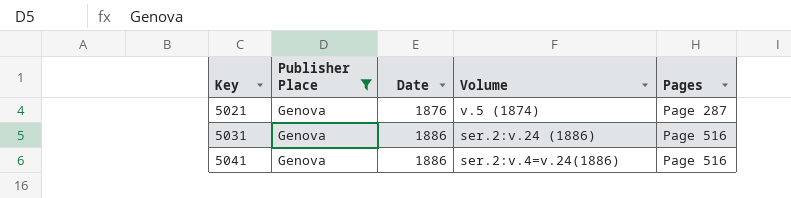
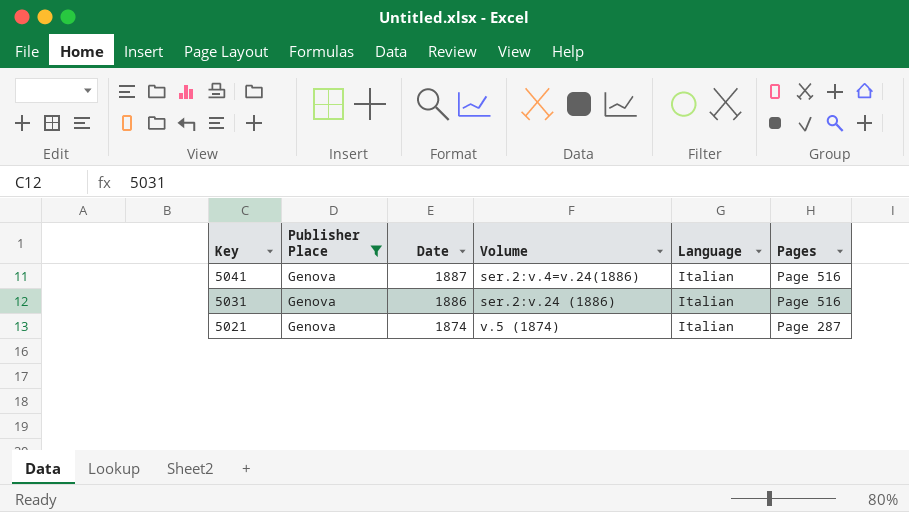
row order: Key ascending -> Key descending
column Language | position: none -> 5
5041 | Date: 1886 -> 1887
5021 | Date: 1876 -> 1874

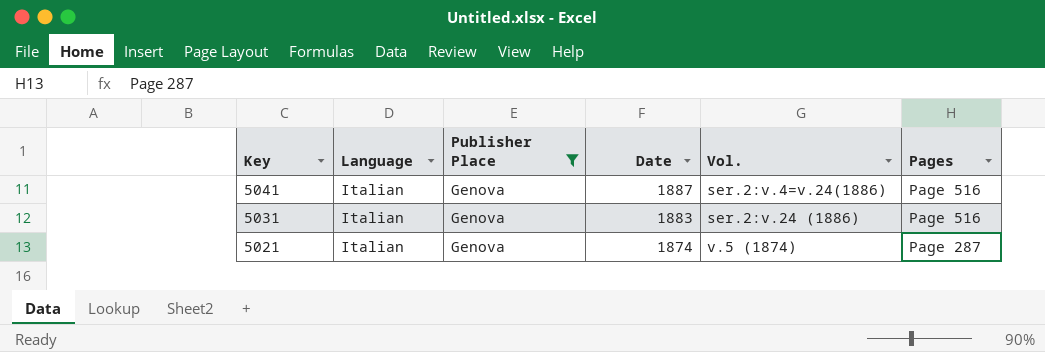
column Language | position: 5 -> 2
column name: Volume -> Vol.
5031 | Date: 1886 -> 1883

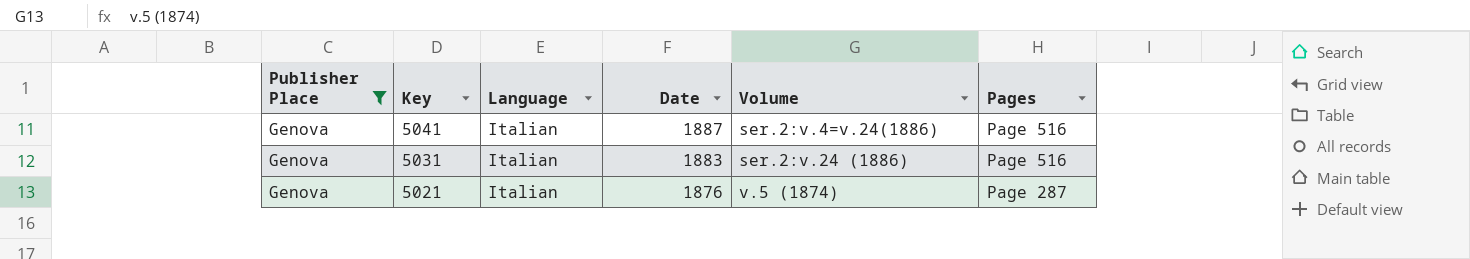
column Publisher Place | position: 3 -> 1
column name: Vol. -> Volume
5021 | Date: 1874 -> 1876

